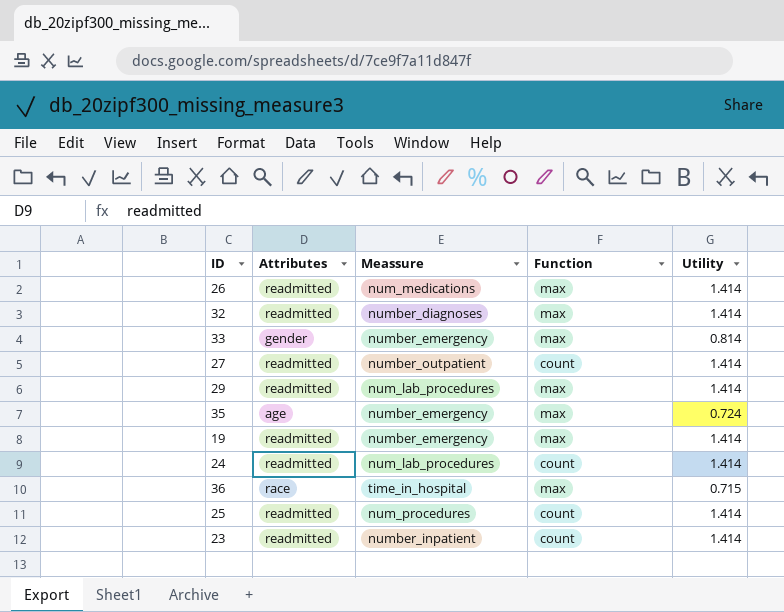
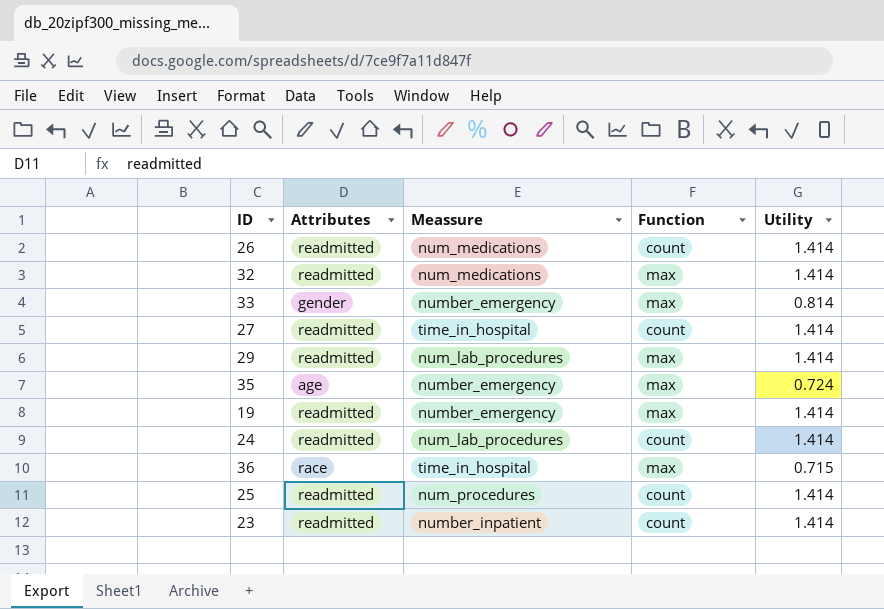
26 | Function: max -> count
32 | Meassure: number_diagnoses -> num_medications
27 | Meassure: number_outpatient -> time_in_hospital

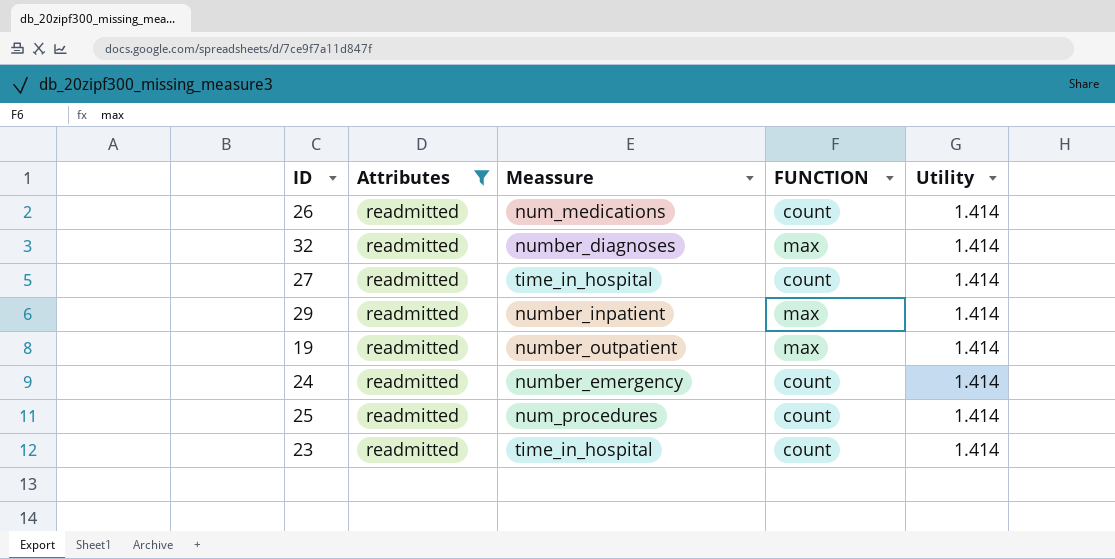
filter: none -> Attributes = readmitted
column name: Function -> FUNCTION
32 | Meassure: num_medications -> number_diagnoses
29 | Meassure: num_lab_procedures -> number_inpatient
19 | Meassure: number_emergency -> number_outpatient
24 | Meassure: num_lab_procedures -> number_emergency
23 | Meassure: number_inpatient -> time_in_hospital

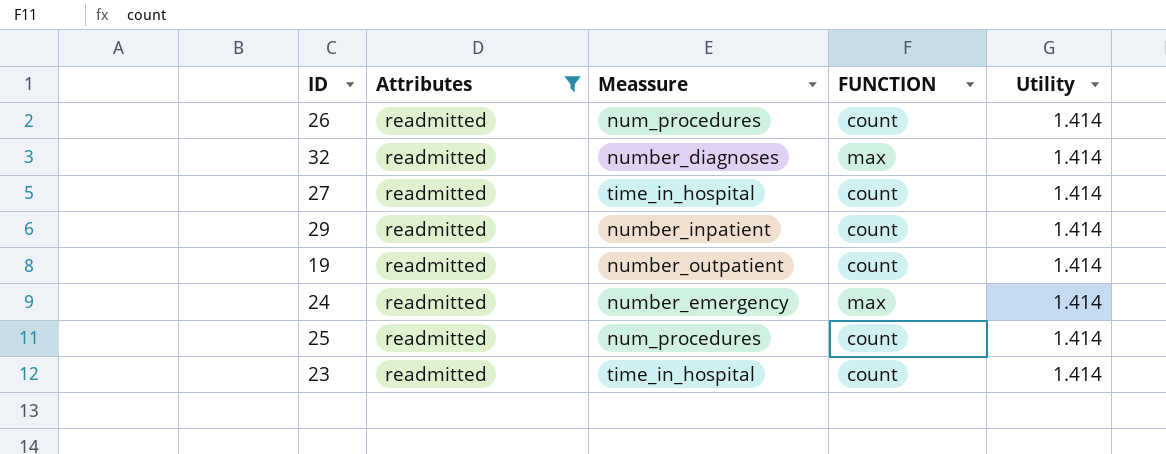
26 | Meassure: num_medications -> num_procedures
29 | FUNCTION: max -> count
19 | FUNCTION: max -> count
24 | FUNCTION: count -> max

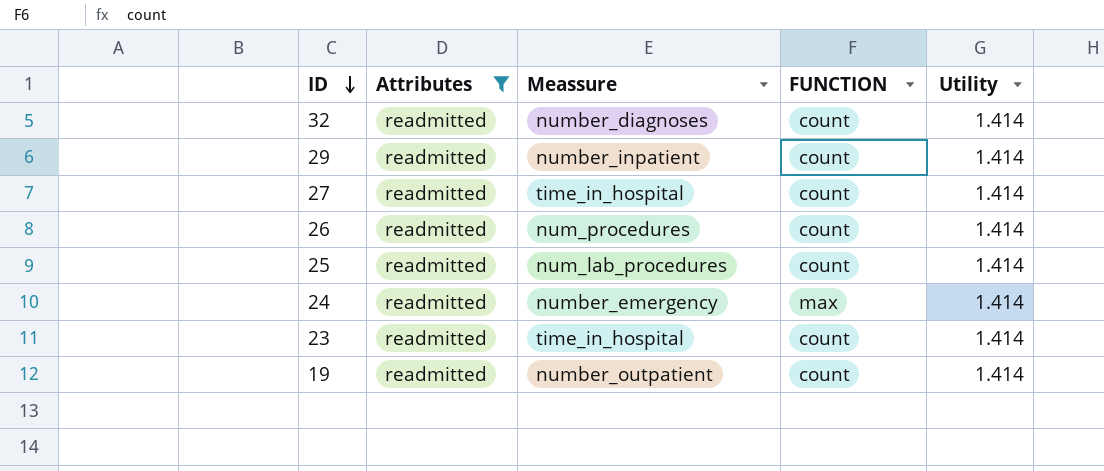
row order: none -> ID descending
32 | FUNCTION: max -> count
25 | Meassure: num_procedures -> num_lab_procedures

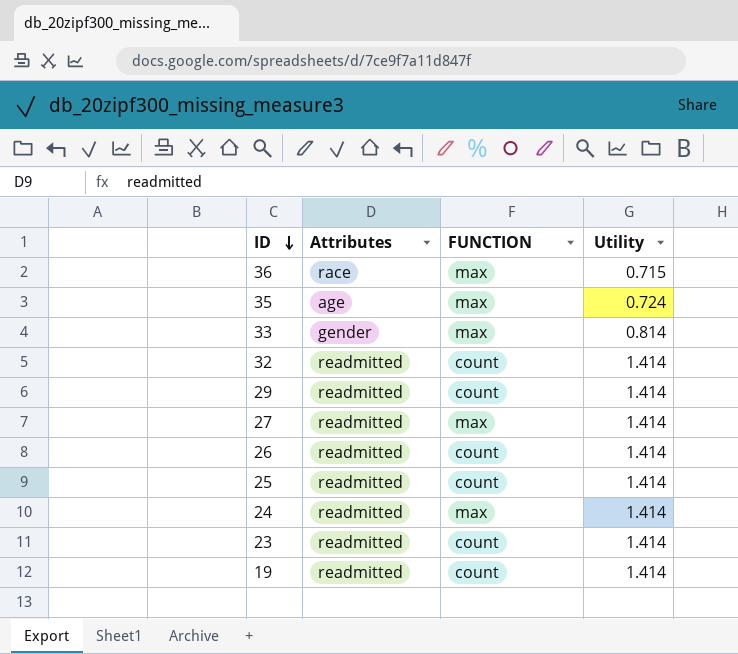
filter: Attributes = readmitted -> none
column Meassure | position: 3 -> none
27 | FUNCTION: count -> max

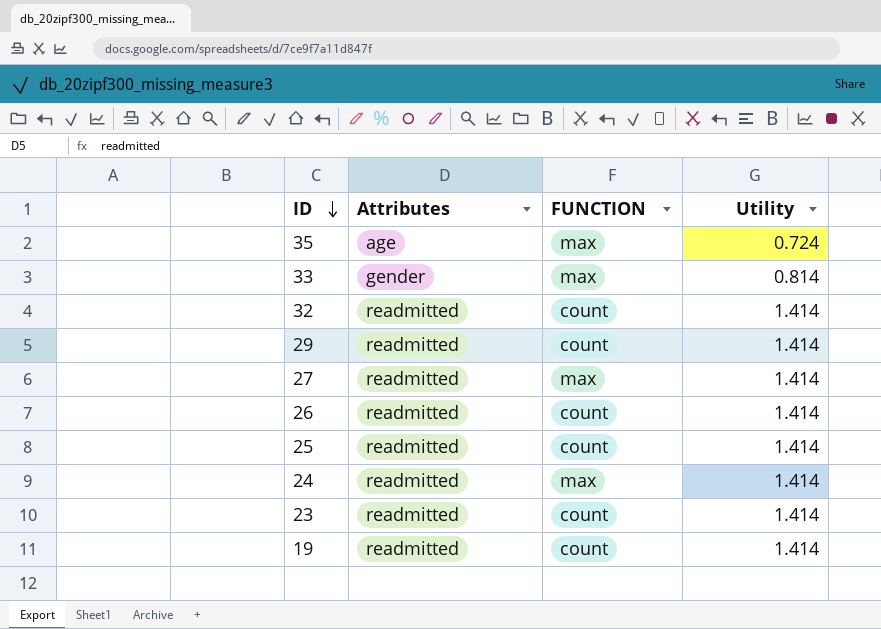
row 36: race | max | 0.715 -> none

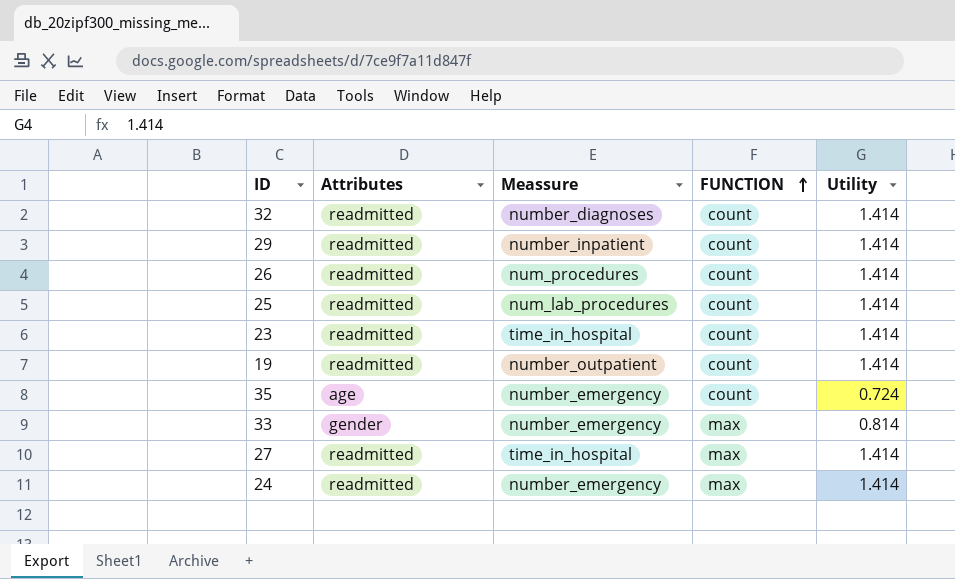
row order: ID descending -> FUNCTION ascending
column Meassure | position: none -> 3
35 | FUNCTION: max -> count

